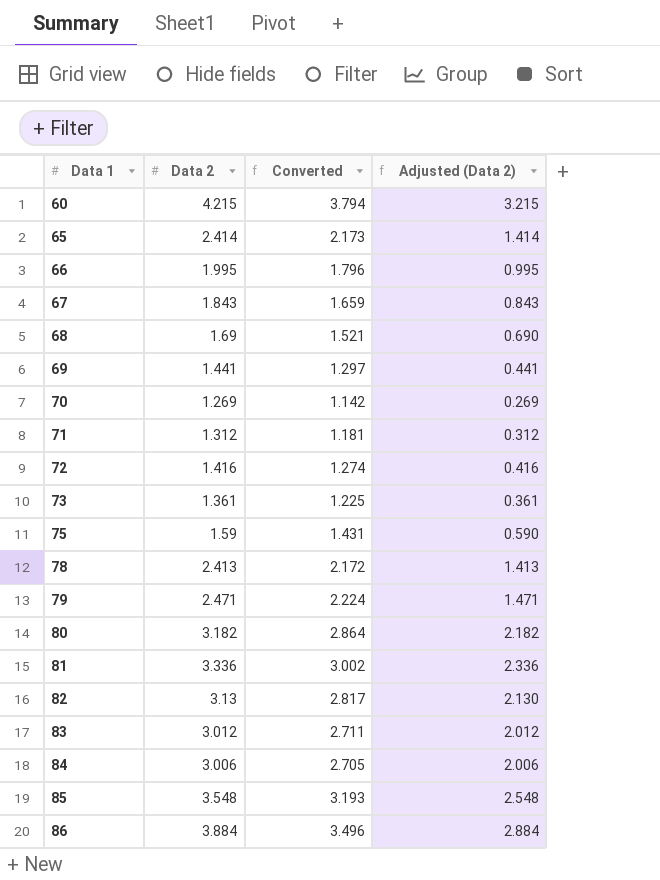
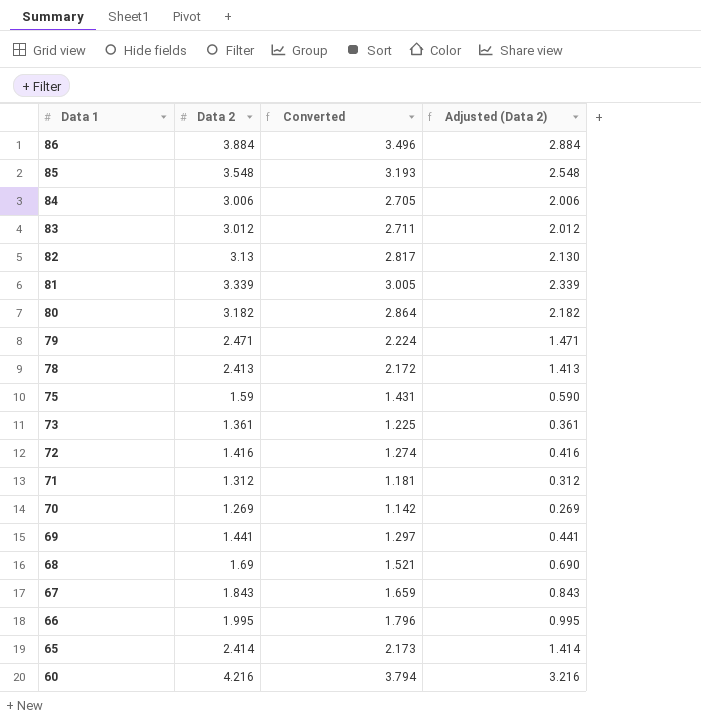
row order: Data 1 ascending -> Data 1 descending
81 | Data 2: 3.336 -> 3.339
81 | Converted: 3.002 -> 3.005
81 | Adjusted (Data 2): 2.336 -> 2.339
60 | Data 2: 4.215 -> 4.216
60 | Adjusted (Data 2): 3.215 -> 3.216

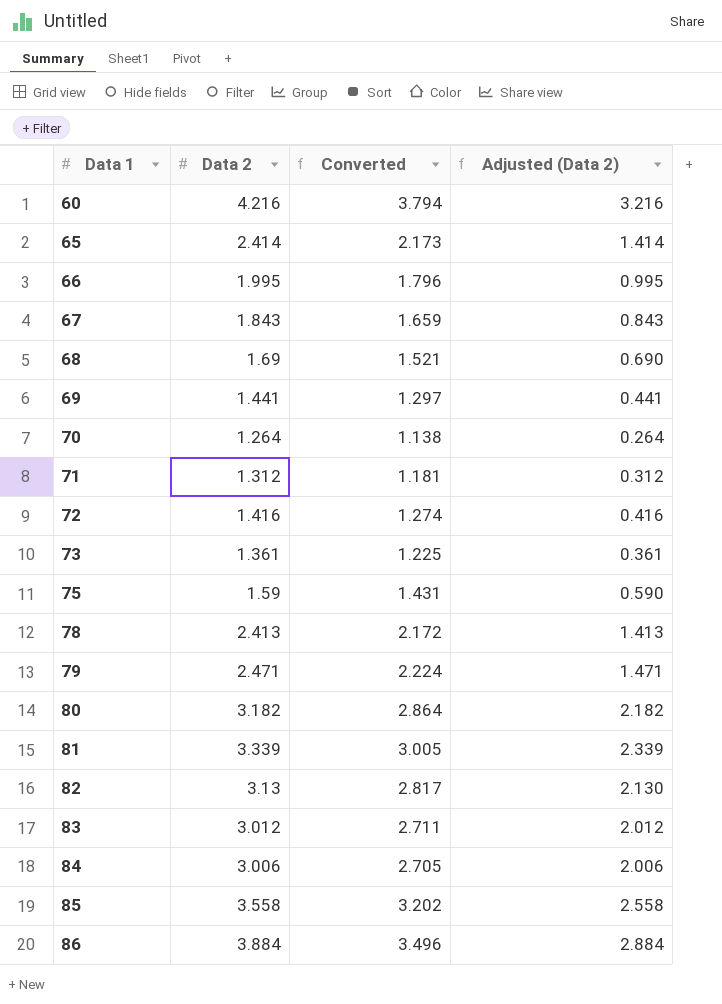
row order: Data 1 descending -> Data 1 ascending
70 | Data 2: 1.269 -> 1.264
70 | Converted: 1.142 -> 1.138
70 | Adjusted (Data 2): 0.269 -> 0.264
85 | Data 2: 3.548 -> 3.558
85 | Converted: 3.193 -> 3.202
85 | Adjusted (Data 2): 2.548 -> 2.558

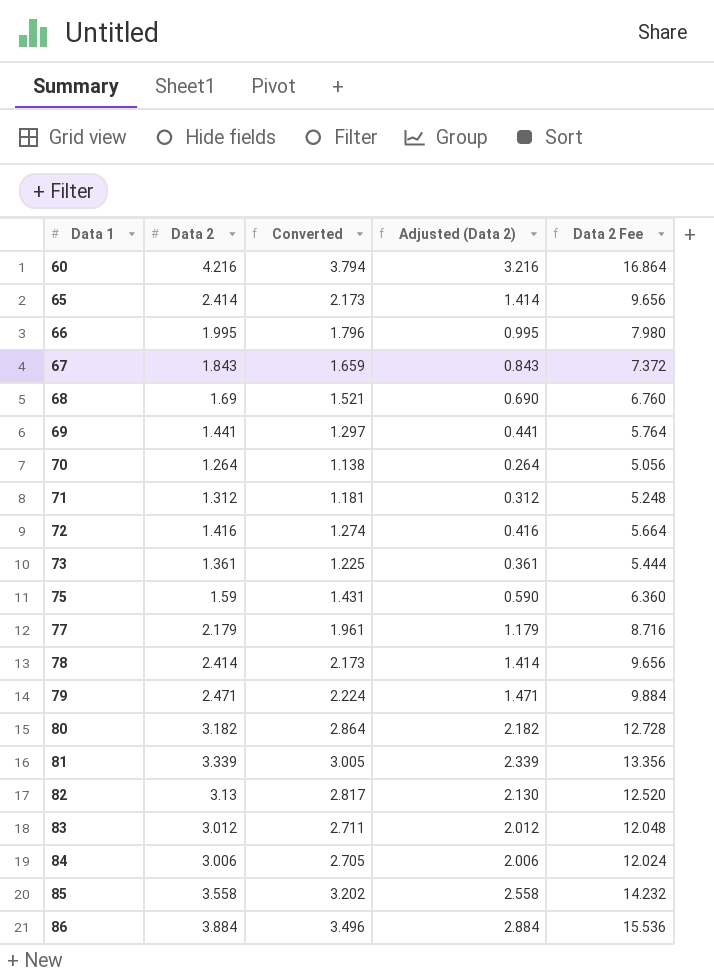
column Data 2 Fee | formula: none -> [Data 2] * 4
row 77: none -> 2.179 | 1.961 | 1.179 | 8.716
78 | Data 2: 2.413 -> 2.414
78 | Converted: 2.172 -> 2.173
78 | Adjusted (Data 2): 1.413 -> 1.414

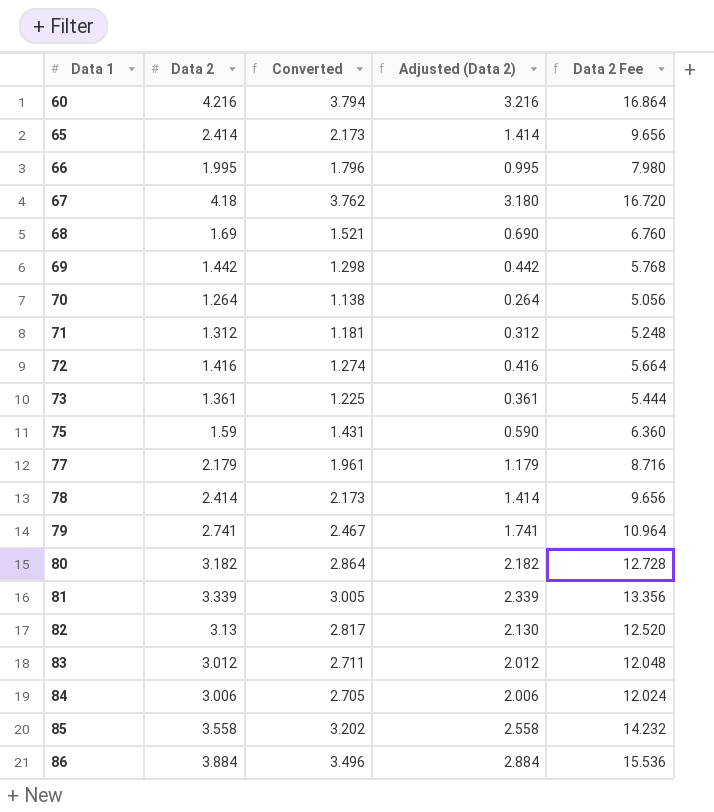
67 | Data 2: 1.843 -> 4.18
67 | Converted: 1.659 -> 3.762
67 | Adjusted (Data 2): 0.843 -> 3.180
67 | Data 2 Fee: 7.372 -> 16.720
69 | Data 2: 1.441 -> 1.442
69 | Converted: 1.297 -> 1.298
69 | Adjusted (Data 2): 0.441 -> 0.442
69 | Data 2 Fee: 5.764 -> 5.768
79 | Data 2: 2.471 -> 2.741
79 | Converted: 2.224 -> 2.467
79 | Adjusted (Data 2): 1.471 -> 1.741
79 | Data 2 Fee: 9.884 -> 10.964

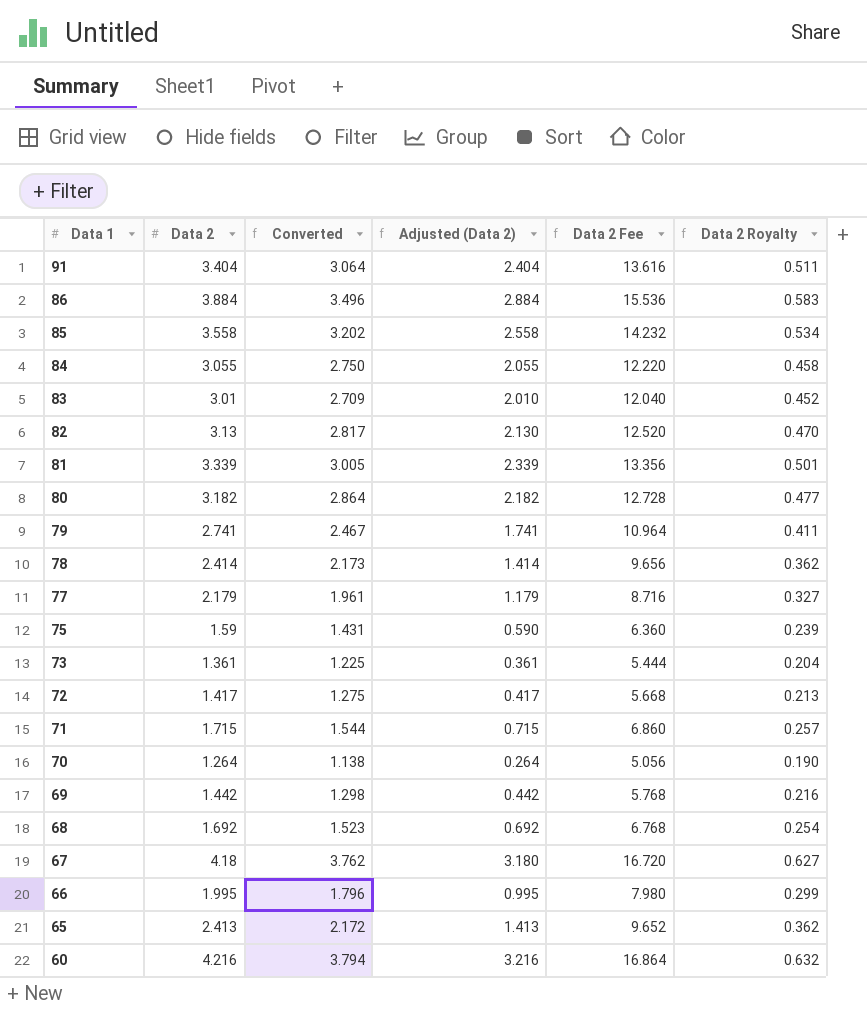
row order: Data 1 ascending -> Data 1 descending
column Data 2 Royalty | formula: none -> [Data 2] * 0.15
row 91: none -> 3.404 | 3.064 | 2.404 | 13.616 | 0.511
84 | Data 2: 3.006 -> 3.055
84 | Converted: 2.705 -> 2.750
84 | Adjusted (Data 2): 2.006 -> 2.055
84 | Data 2 Fee: 12.024 -> 12.220
83 | Data 2: 3.012 -> 3.01
83 | Converted: 2.711 -> 2.709
83 | Adjusted (Data 2): 2.012 -> 2.010
83 | Data 2 Fee: 12.048 -> 12.040
72 | Data 2: 1.416 -> 1.417
72 | Converted: 1.274 -> 1.275
72 | Adjusted (Data 2): 0.416 -> 0.417
72 | Data 2 Fee: 5.664 -> 5.668
71 | Data 2: 1.312 -> 1.715
71 | Converted: 1.181 -> 1.544
71 | Adjusted (Data 2): 0.312 -> 0.715
71 | Data 2 Fee: 5.248 -> 6.860
68 | Data 2: 1.69 -> 1.692
68 | Converted: 1.521 -> 1.523
68 | Adjusted (Data 2): 0.690 -> 0.692
68 | Data 2 Fee: 6.760 -> 6.768
65 | Data 2: 2.414 -> 2.413
65 | Converted: 2.173 -> 2.172
65 | Adjusted (Data 2): 1.414 -> 1.413
65 | Data 2 Fee: 9.656 -> 9.652

